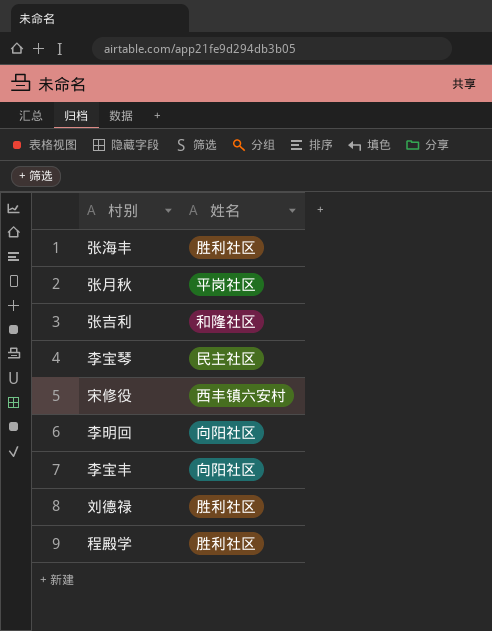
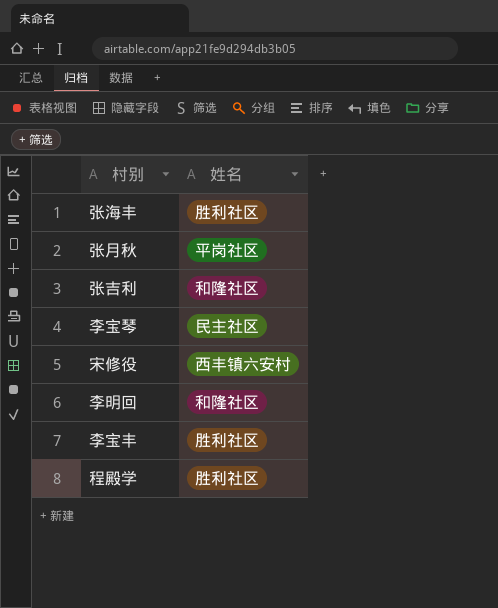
row 刘德禄: 胜利社区 -> none
李明回 | 姓名: 向阳社区 -> 和隆社区
李宝丰 | 姓名: 向阳社区 -> 胜利社区

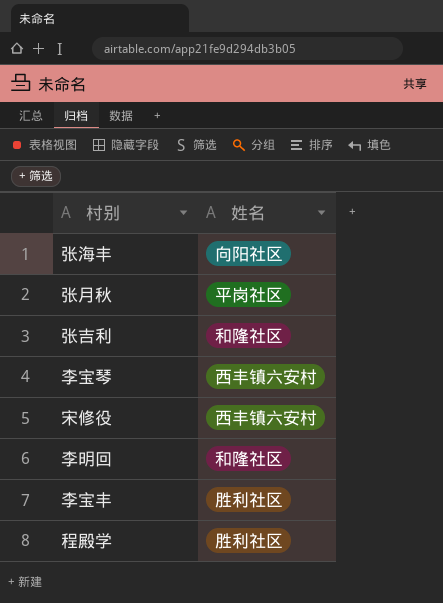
张海丰 | 姓名: 胜利社区 -> 向阳社区
李宝琴 | 姓名: 民主社区 -> 西丰镇六安村

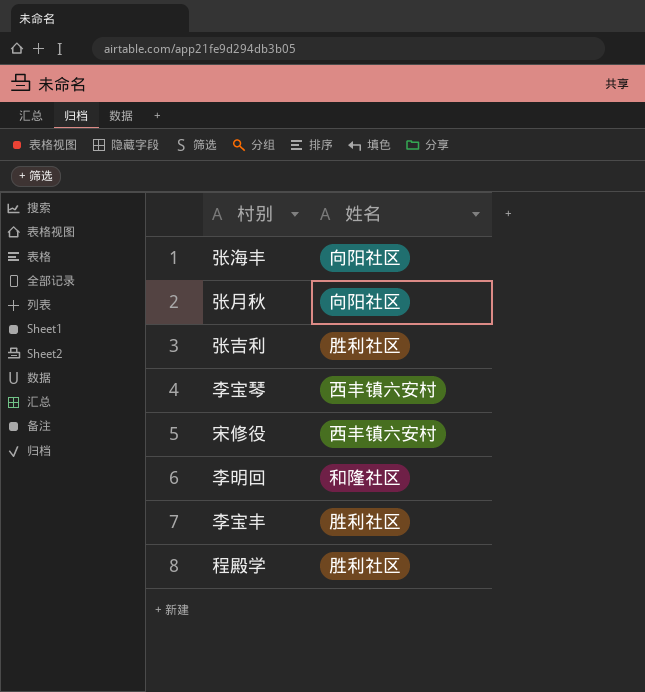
张月秋 | 姓名: 平岗社区 -> 向阳社区
张吉利 | 姓名: 和隆社区 -> 胜利社区

